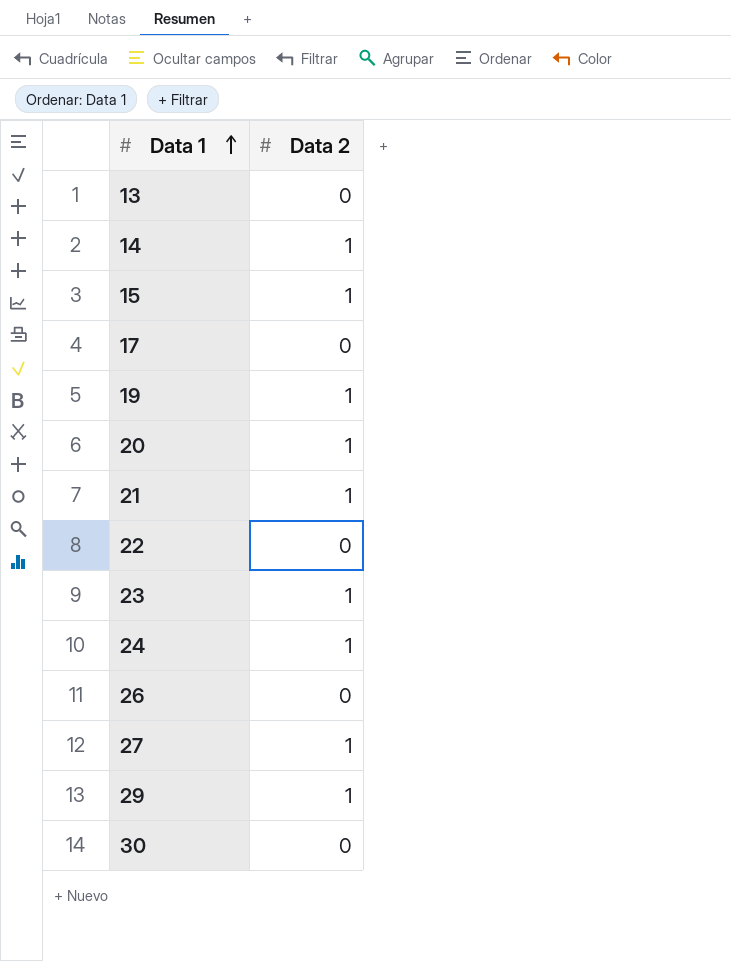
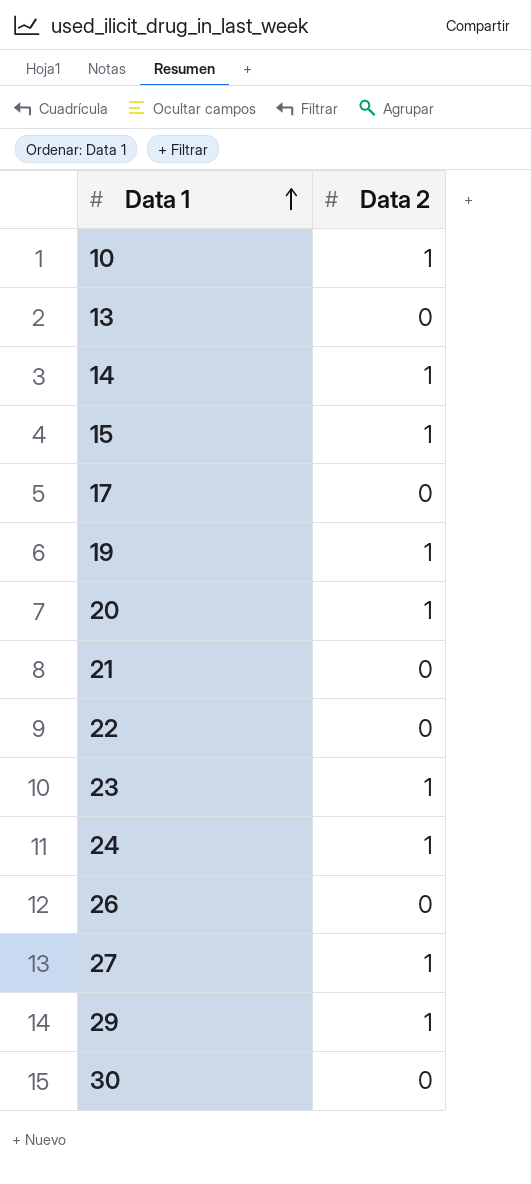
row 10: none -> 1
21 | Data 2: 1 -> 0

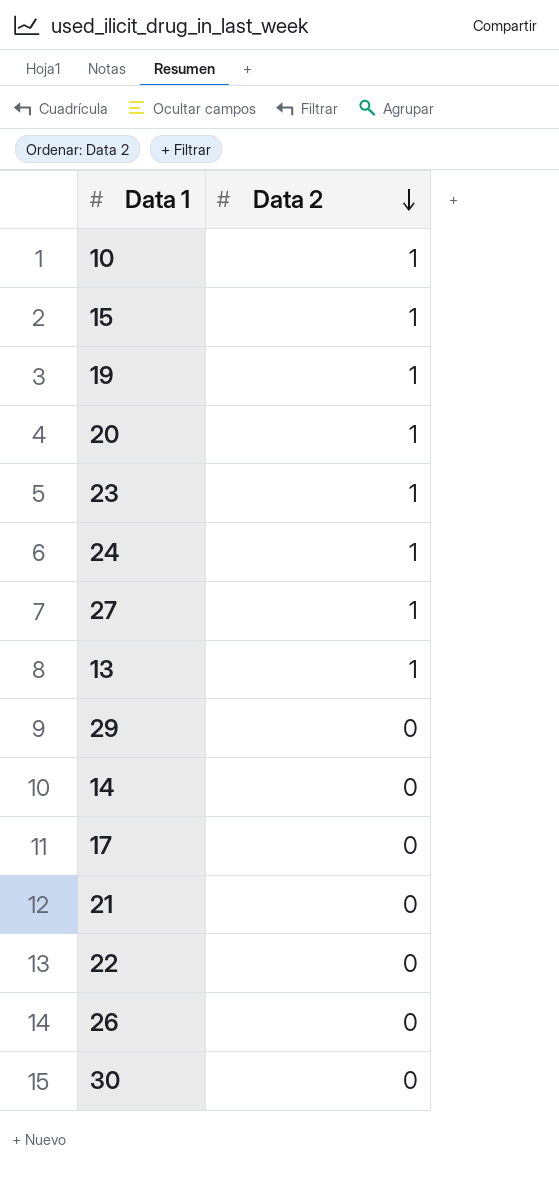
row order: Data 1 ascending -> Data 2 descending
13 | Data 2: 0 -> 1
29 | Data 2: 1 -> 0
14 | Data 2: 1 -> 0

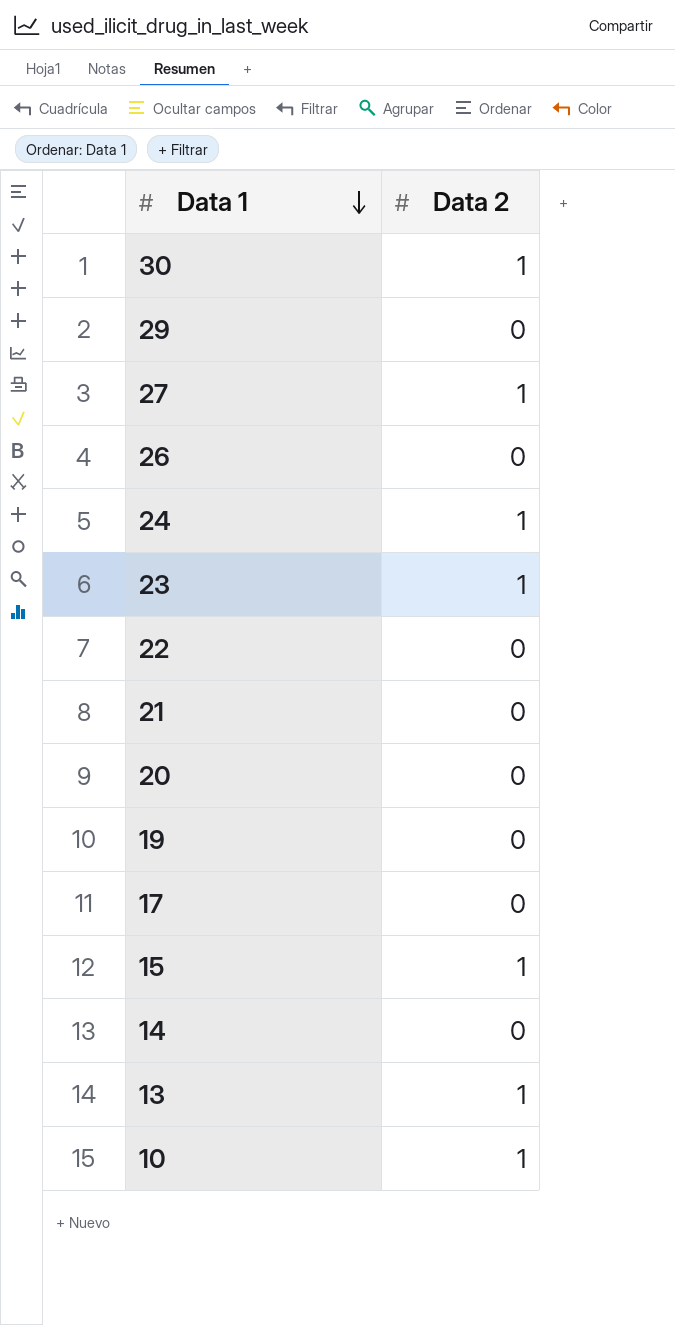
row order: Data 2 descending -> Data 1 descending
30 | Data 2: 0 -> 1
20 | Data 2: 1 -> 0
19 | Data 2: 1 -> 0

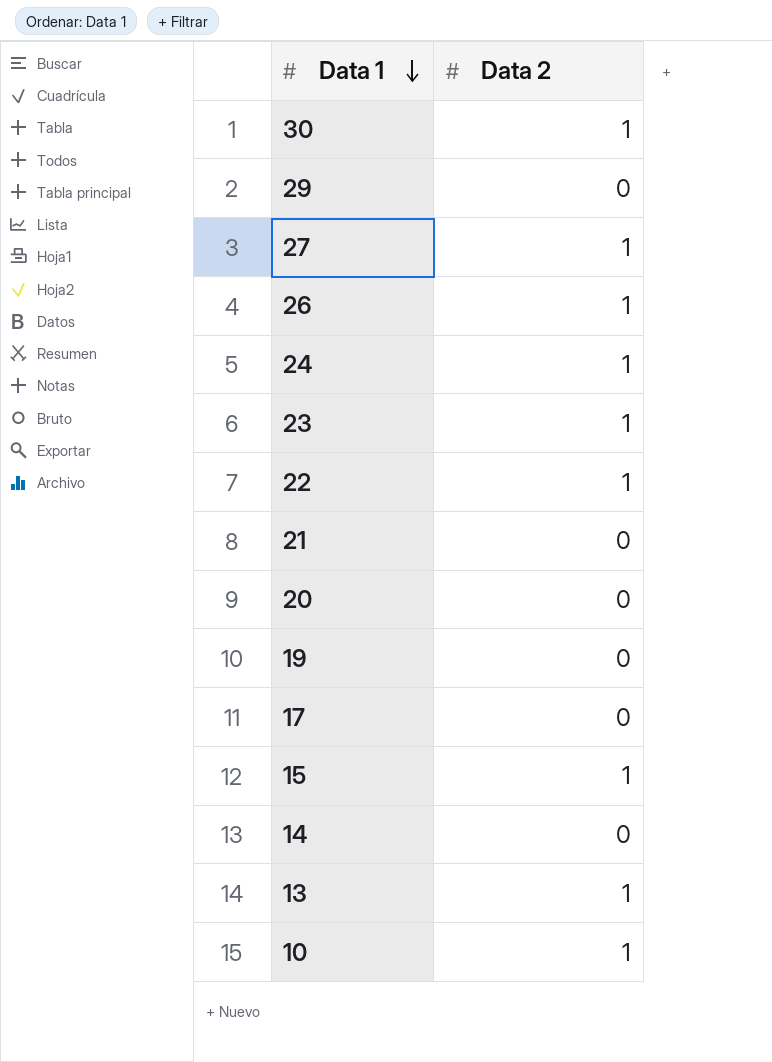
26 | Data 2: 0 -> 1
22 | Data 2: 0 -> 1

